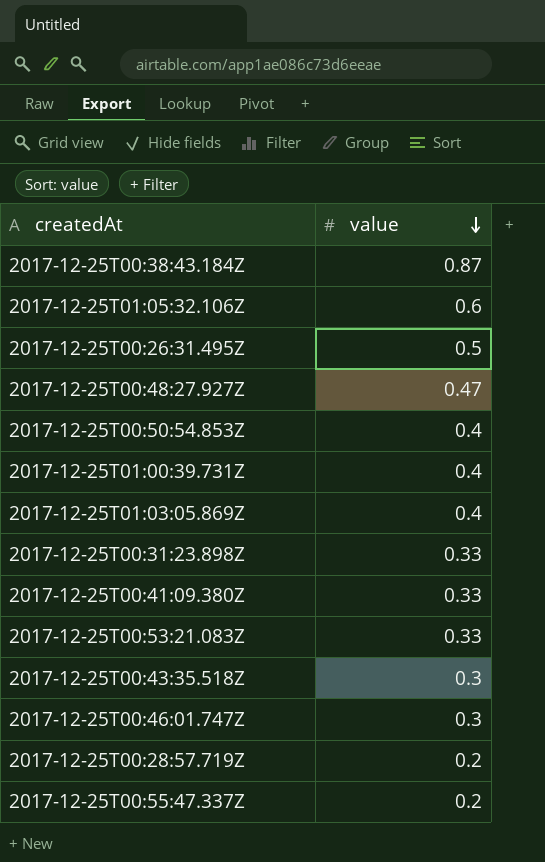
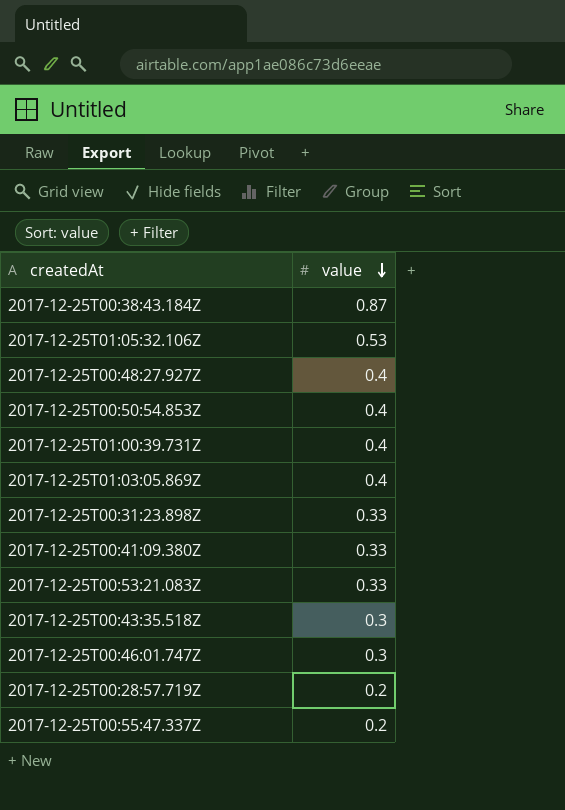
row 2017-12-25T00:26:31.495Z: 0.5 -> none
2017-12-25T01:05:32.106Z | value: 0.6 -> 0.53
2017-12-25T00:48:27.927Z | value: 0.47 -> 0.4

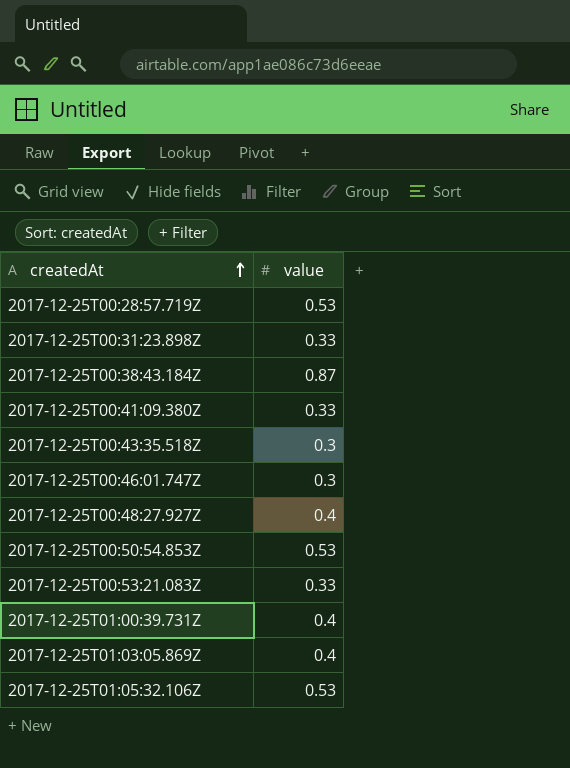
row order: value descending -> createdAt ascending
row 2017-12-25T00:55:47.337Z: 0.2 -> none
2017-12-25T00:28:57.719Z | value: 0.2 -> 0.53
2017-12-25T00:50:54.853Z | value: 0.4 -> 0.53

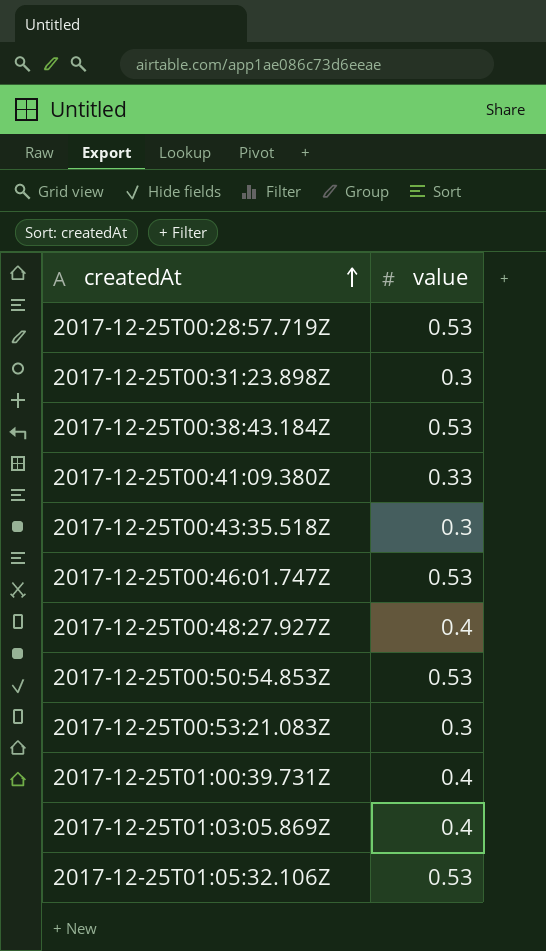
2017-12-25T00:31:23.898Z | value: 0.33 -> 0.3
2017-12-25T00:38:43.184Z | value: 0.87 -> 0.53
2017-12-25T00:46:01.747Z | value: 0.3 -> 0.53
2017-12-25T00:53:21.083Z | value: 0.33 -> 0.3

